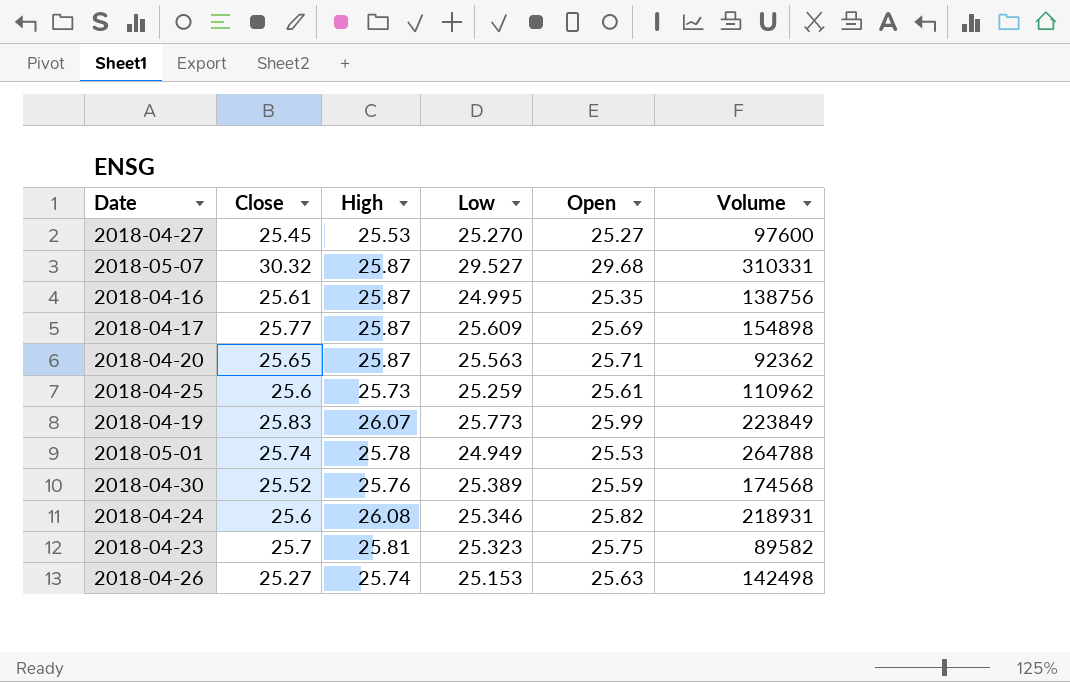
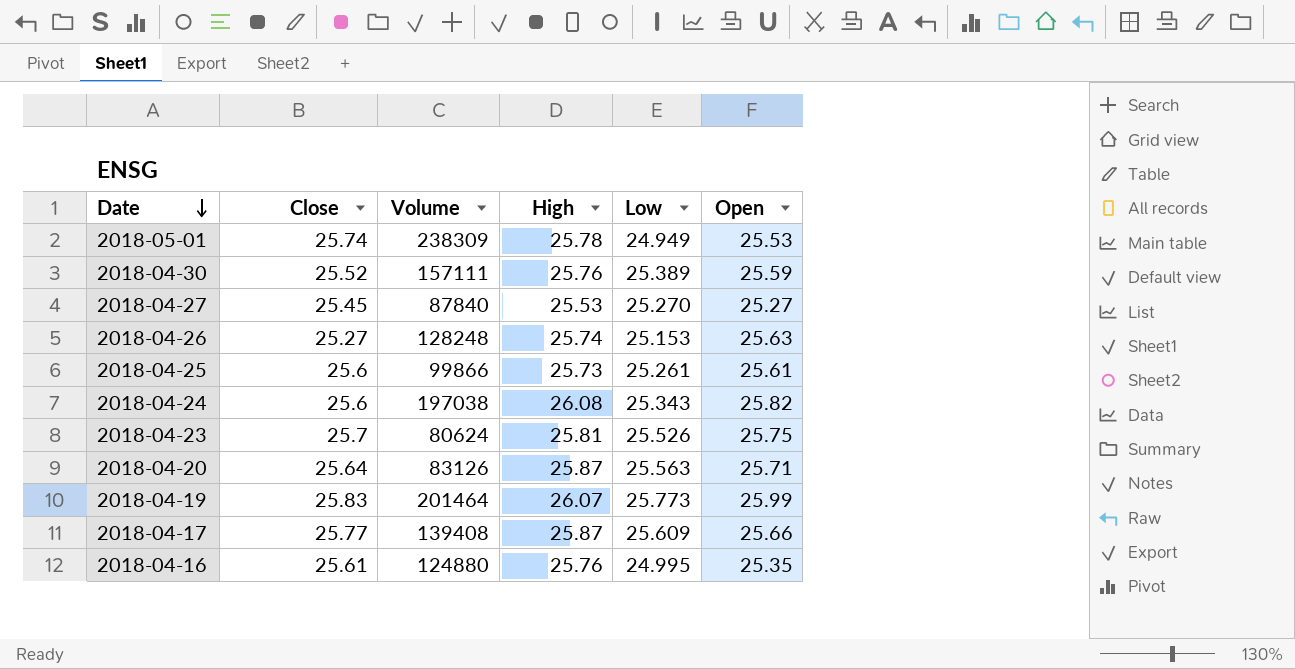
row order: none -> Date descending
column Volume | position: 6 -> 3
row 2018-05-07: 30.32 | 25.87 | 29.527 | 29.68 | 310331 -> none
2018-05-01 | Volume: 264788 -> 238309
2018-04-30 | Volume: 174568 -> 157111
2018-04-27 | Volume: 97600 -> 87840
2018-04-26 | Volume: 142498 -> 128248
2018-04-25 | Volume: 110962 -> 99866
2018-04-25 | Low: 25.259 -> 25.261
2018-04-24 | Volume: 218931 -> 197038
2018-04-24 | Low: 25.346 -> 25.343
2018-04-23 | Volume: 89582 -> 80624
2018-04-23 | Low: 25.323 -> 25.526
2018-04-20 | Close: 25.65 -> 25.64
2018-04-20 | Volume: 92362 -> 83126
2018-04-19 | Volume: 223849 -> 201464
2018-04-17 | Volume: 154898 -> 139408
2018-04-17 | Open: 25.69 -> 25.66
2018-04-16 | Volume: 138756 -> 124880
2018-04-16 | High: 25.87 -> 25.76

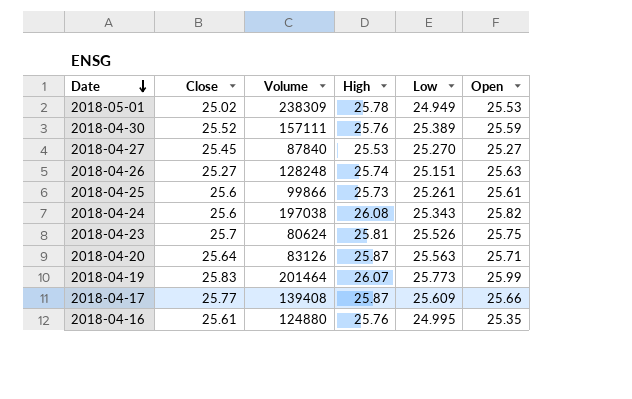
2018-05-01 | Close: 25.74 -> 25.02
2018-04-26 | Low: 25.153 -> 25.151

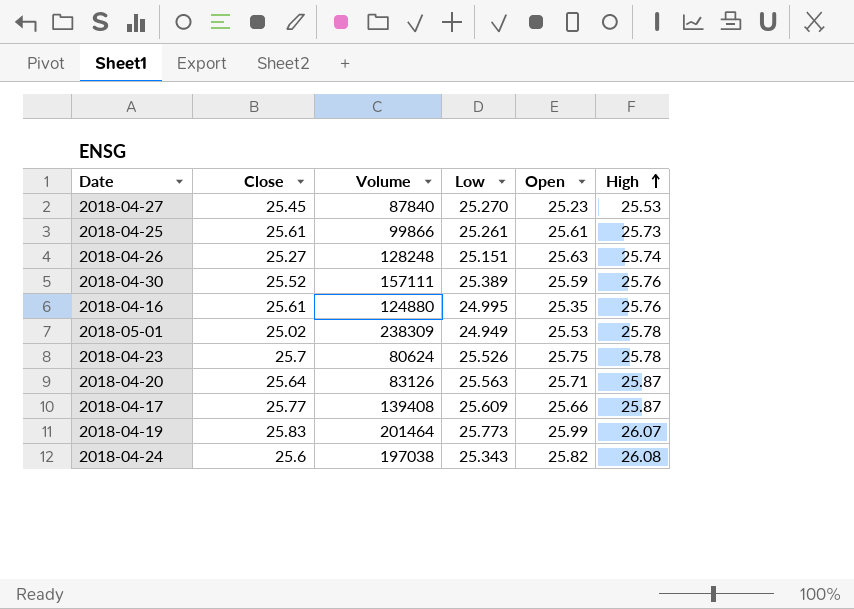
row order: Date descending -> High ascending
column High | position: 4 -> 6
2018-04-27 | Open: 25.27 -> 25.23
2018-04-25 | Close: 25.6 -> 25.61
2018-04-23 | High: 25.81 -> 25.78

